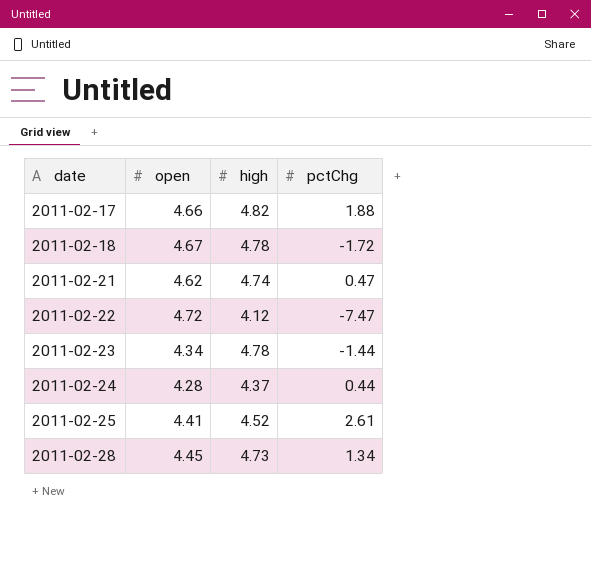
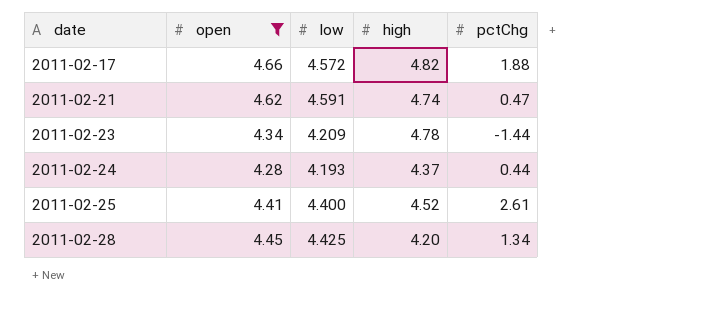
filter: none -> open <= 4.66
column low | position: none -> 3
2011-02-28 | high: 4.73 -> 4.20

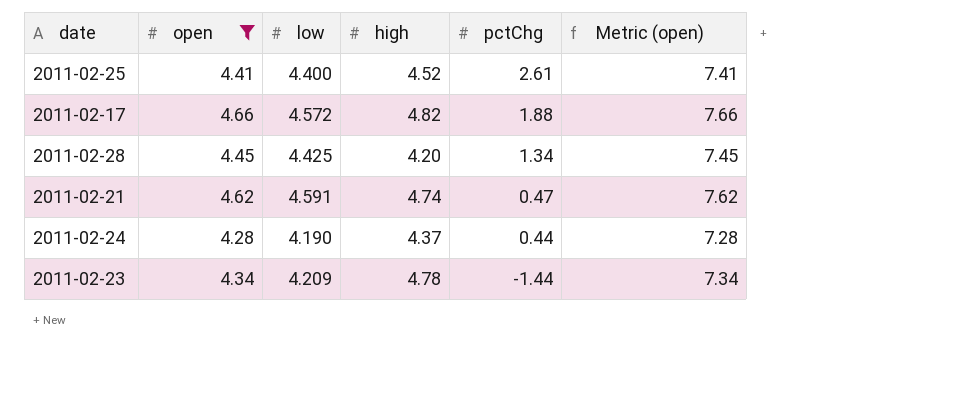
row order: date ascending -> pctChg descending
column Metric (open) | formula: none -> [open] + 3
2011-02-24 | low: 4.193 -> 4.190

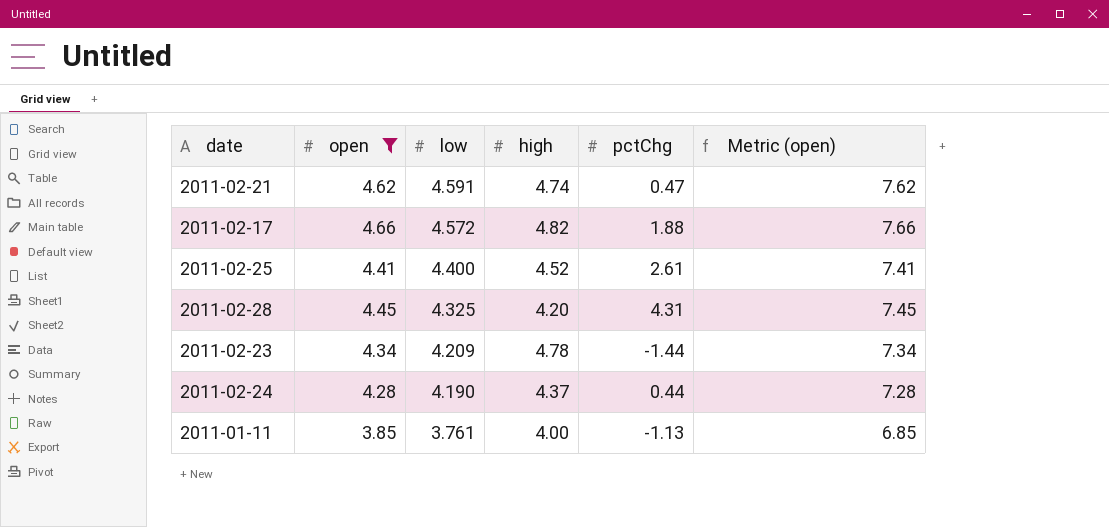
row order: pctChg descending -> low descending
2011-02-28 | low: 4.425 -> 4.325
2011-02-28 | pctChg: 1.34 -> 4.31
row 2011-01-11: none -> 3.85 | 3.761 | 4.00 | -1.13 | 6.85

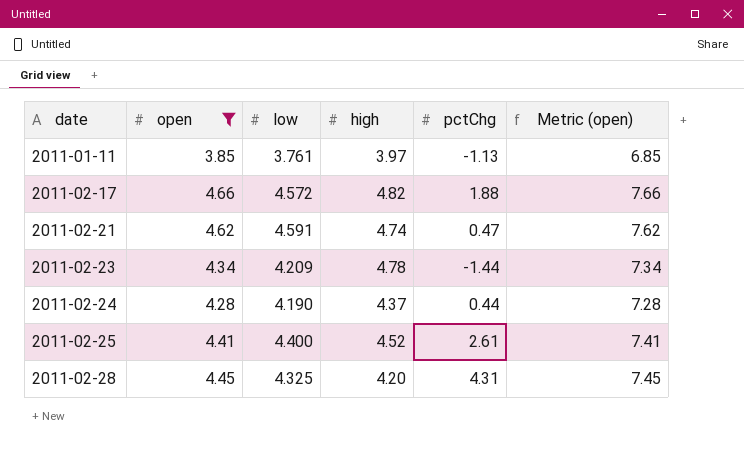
row order: low descending -> date ascending
2011-01-11 | high: 4.00 -> 3.97

